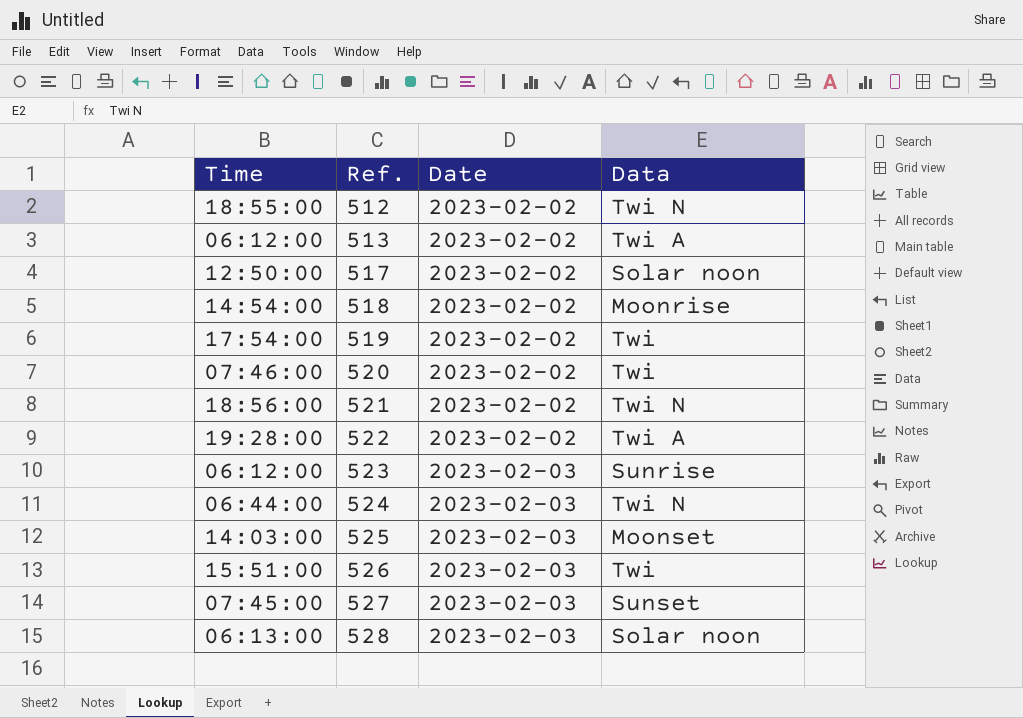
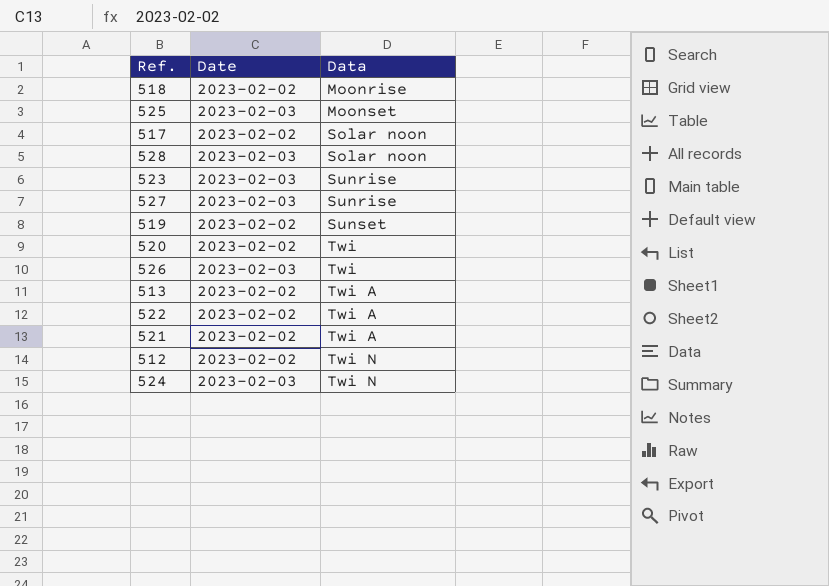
row order: Ref. ascending -> Data ascending
column Time | position: 1 -> none
527 | Data: Sunset -> Sunrise
519 | Data: Twi -> Sunset
521 | Data: Twi N -> Twi A

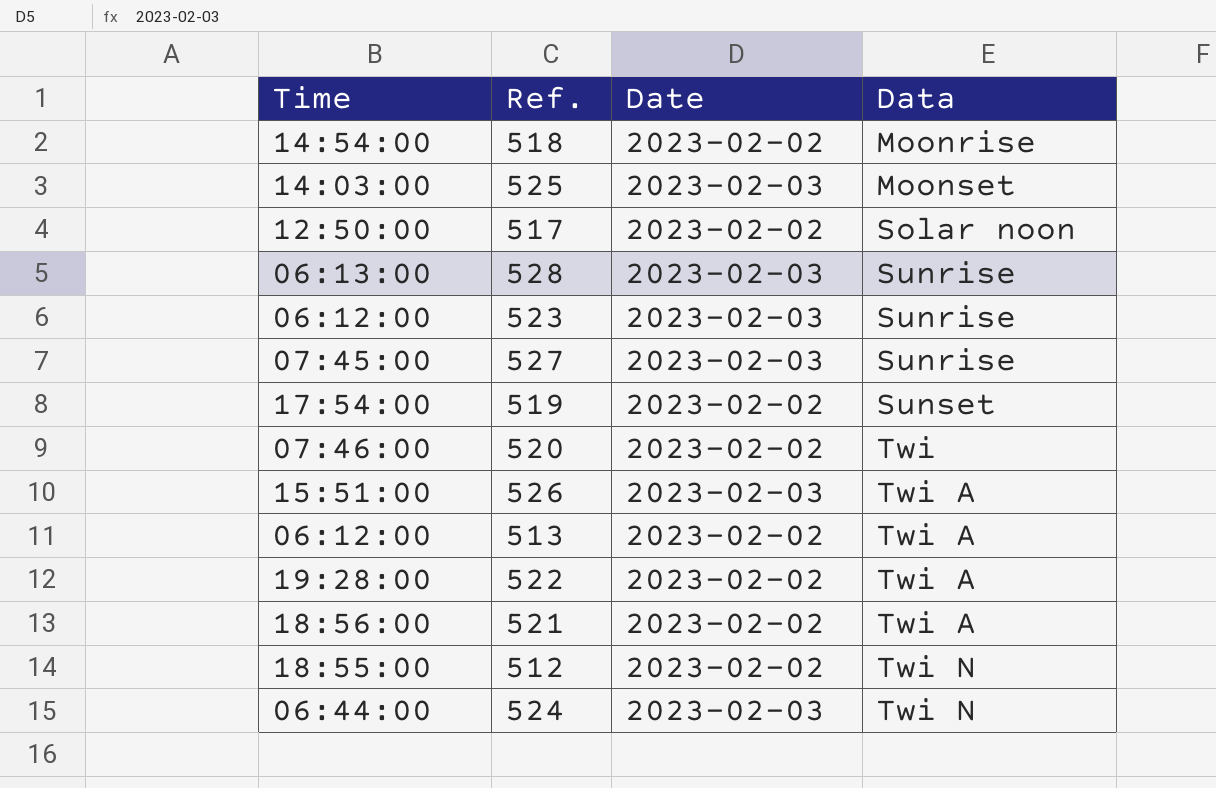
column Time | position: none -> 1
528 | Data: Solar noon -> Sunrise
526 | Data: Twi -> Twi A

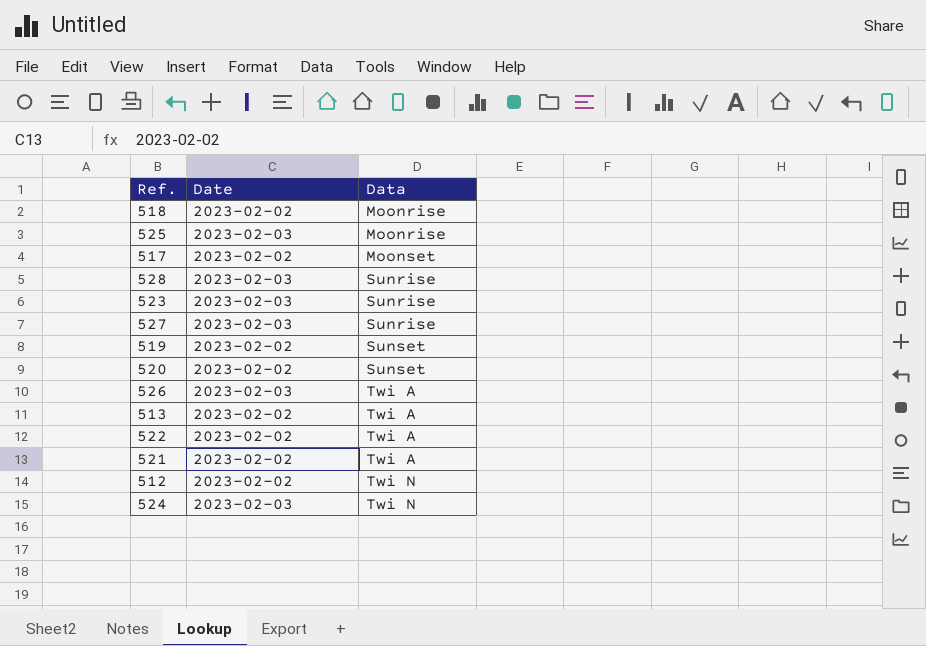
column Time | position: 1 -> none
525 | Data: Moonset -> Moonrise
517 | Data: Solar noon -> Moonset
520 | Data: Twi -> Sunset

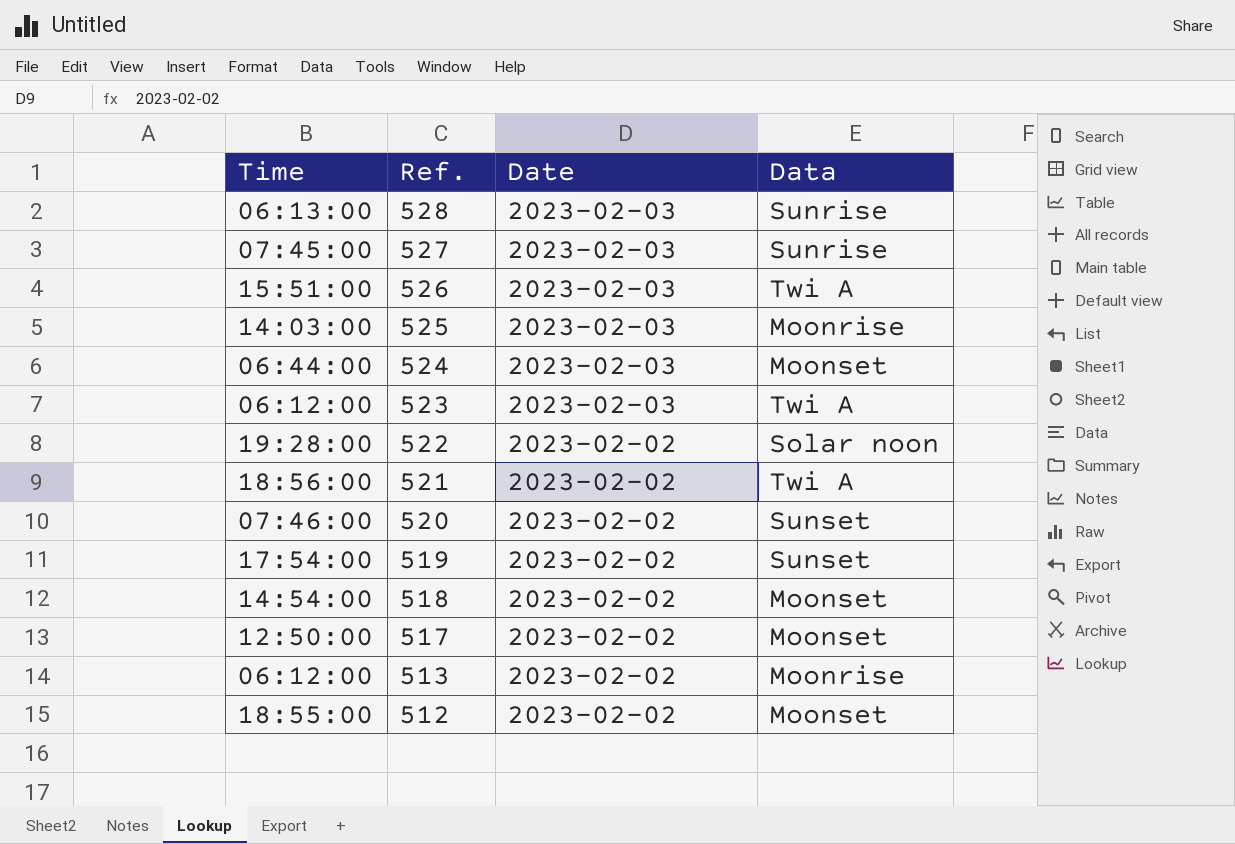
row order: Data ascending -> Ref. descending
column Time | position: none -> 1
524 | Data: Twi N -> Moonset
523 | Data: Sunrise -> Twi A
522 | Data: Twi A -> Solar noon
518 | Data: Moonrise -> Moonset
513 | Data: Twi A -> Moonrise
512 | Data: Twi N -> Moonset

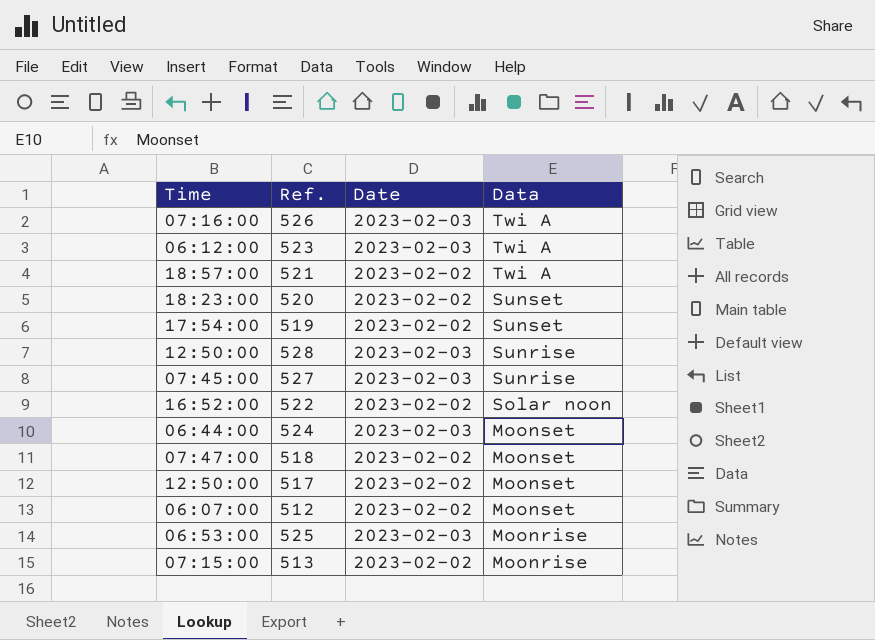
row order: Ref. descending -> Data descending
526 | Time: 15:51:00 -> 07:16:00
521 | Time: 18:56:00 -> 18:57:00
520 | Time: 07:46:00 -> 18:23:00
528 | Time: 06:13:00 -> 12:50:00
522 | Time: 19:28:00 -> 16:52:00
518 | Time: 14:54:00 -> 07:47:00
512 | Time: 18:55:00 -> 06:07:00
525 | Time: 14:03:00 -> 06:53:00
513 | Time: 06:12:00 -> 07:15:00

